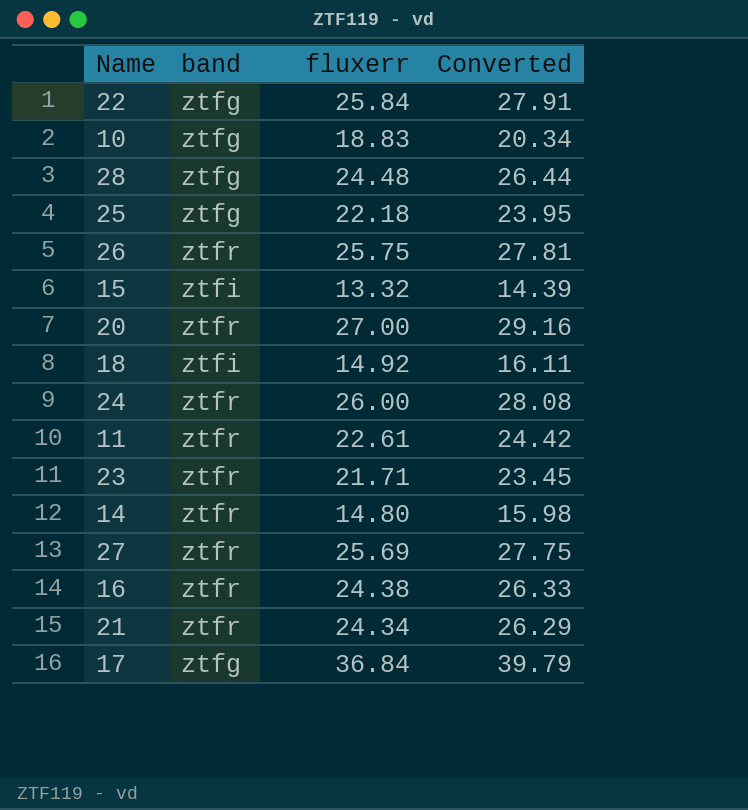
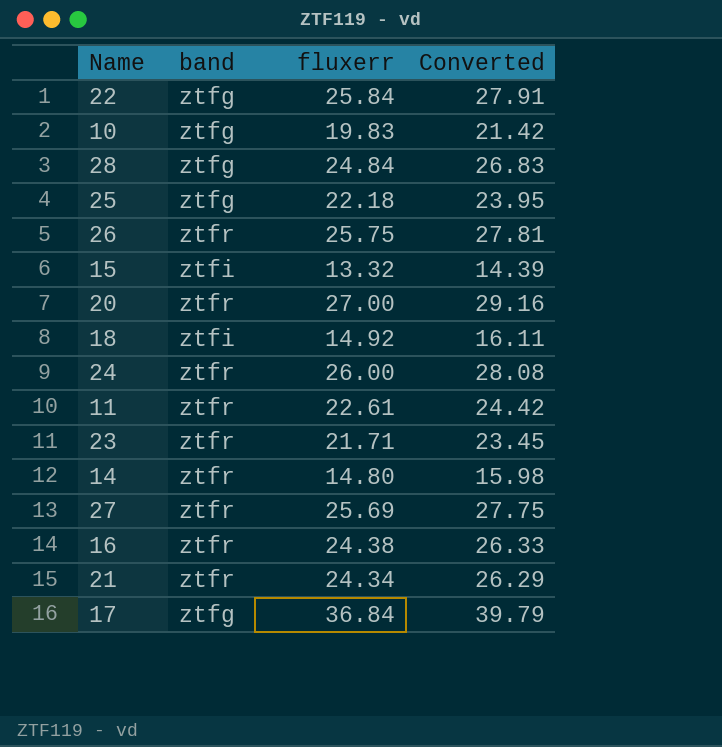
10 | fluxerr: 18.83 -> 19.83
10 | Converted: 20.34 -> 21.42
28 | fluxerr: 24.48 -> 24.84
28 | Converted: 26.44 -> 26.83

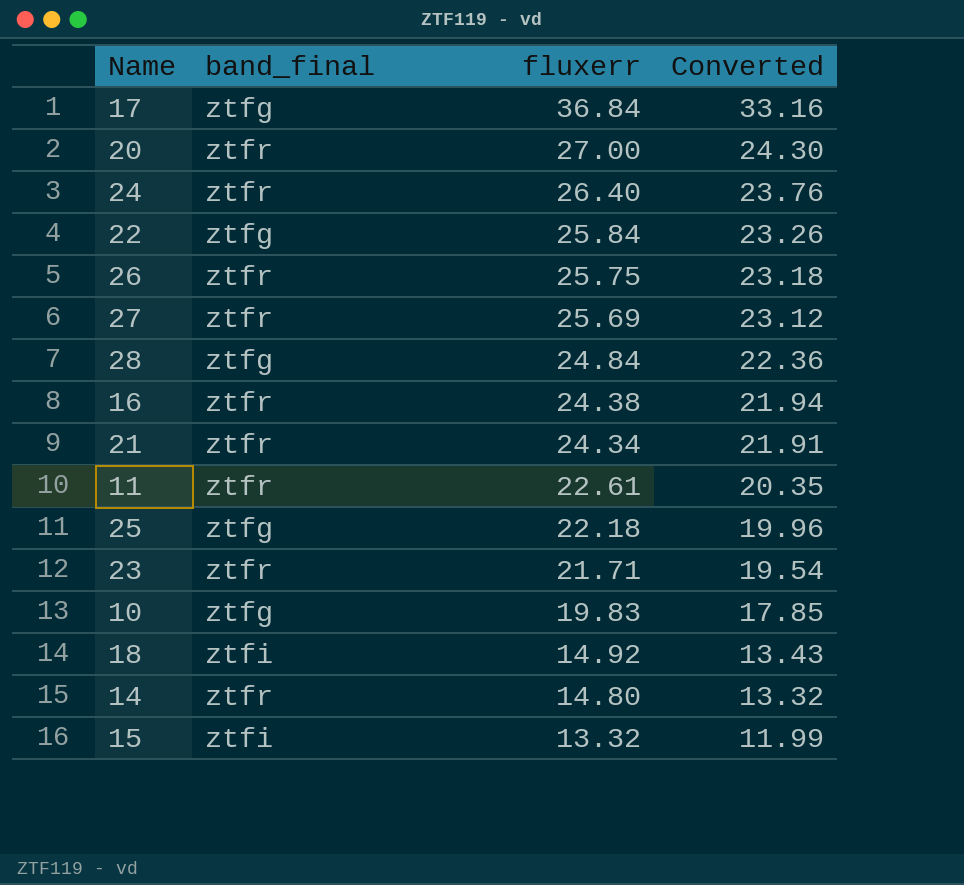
row order: none -> fluxerr descending
column name: band -> band_final
column Converted | formula: [fluxerr] * 1.08 -> [fluxerr] * 0.9
24 | fluxerr: 26.00 -> 26.40

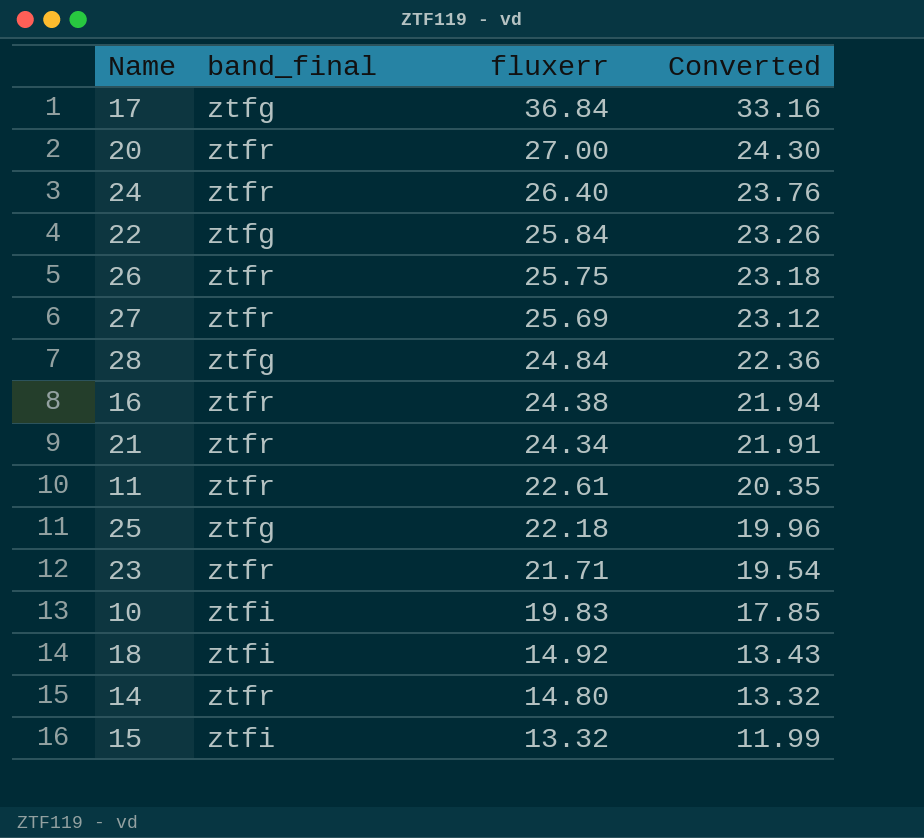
10 | band_final: ztfg -> ztfi

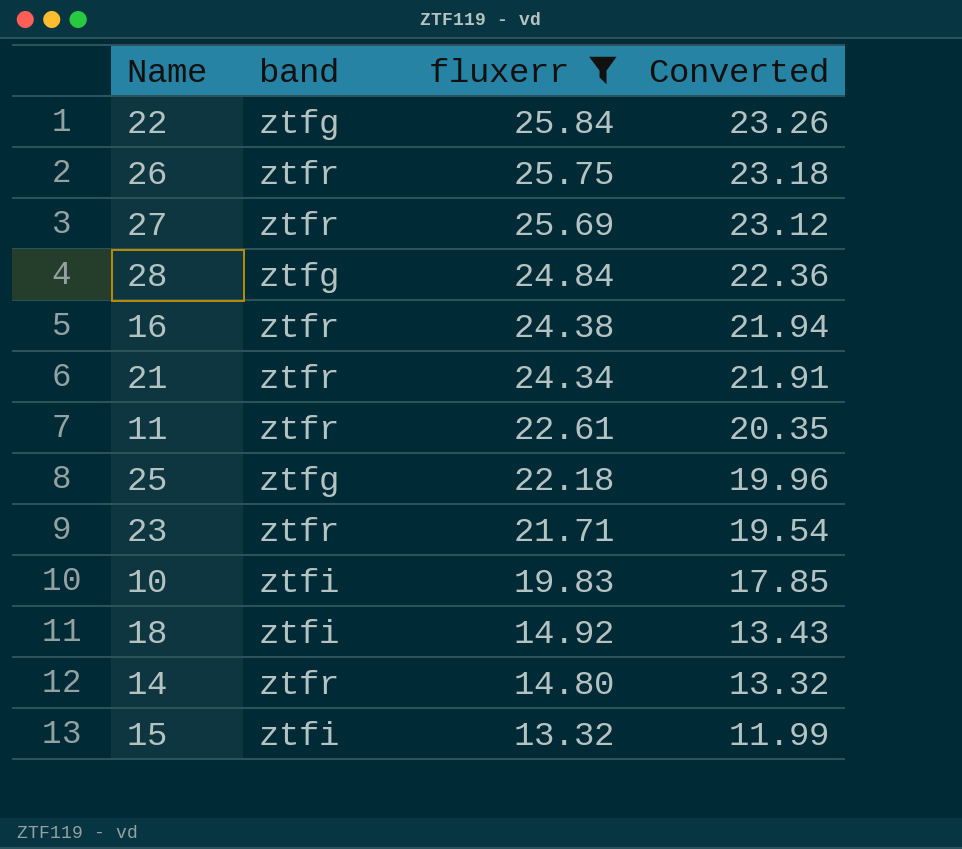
filter: none -> fluxerr <= 25.84
column name: band_final -> band

